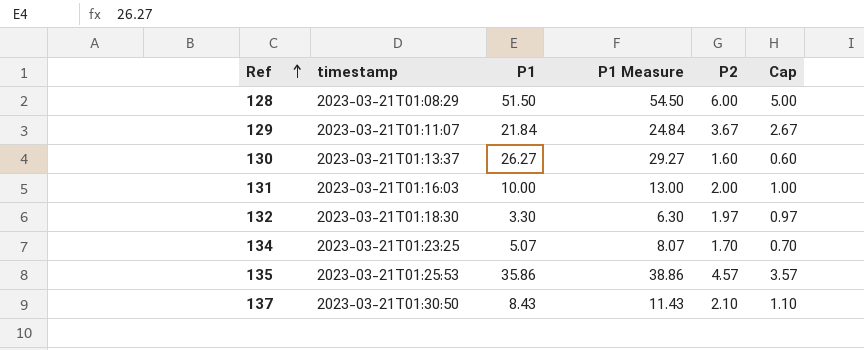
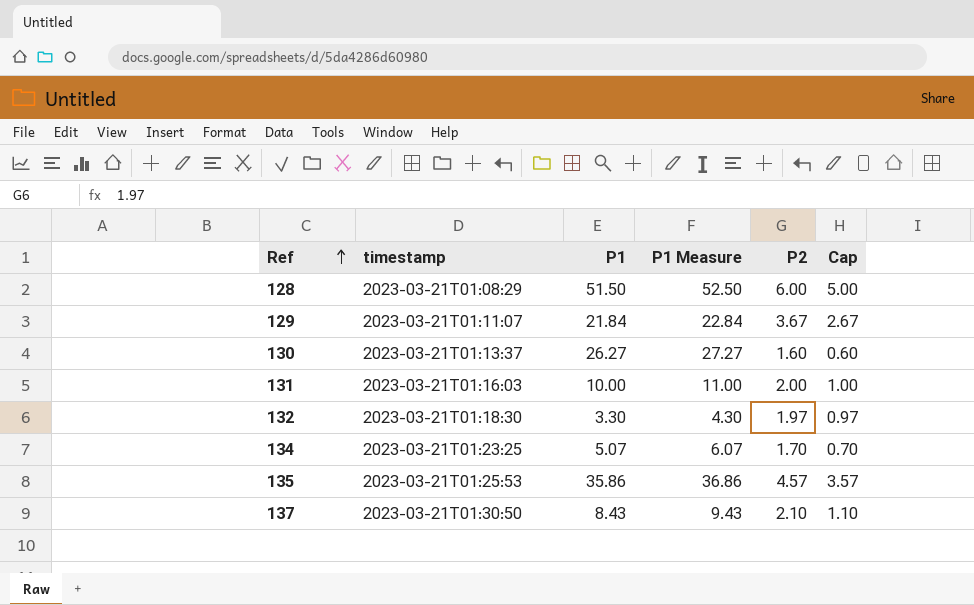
column P1 Measure | formula: [P1] + 3 -> [P1] + 1

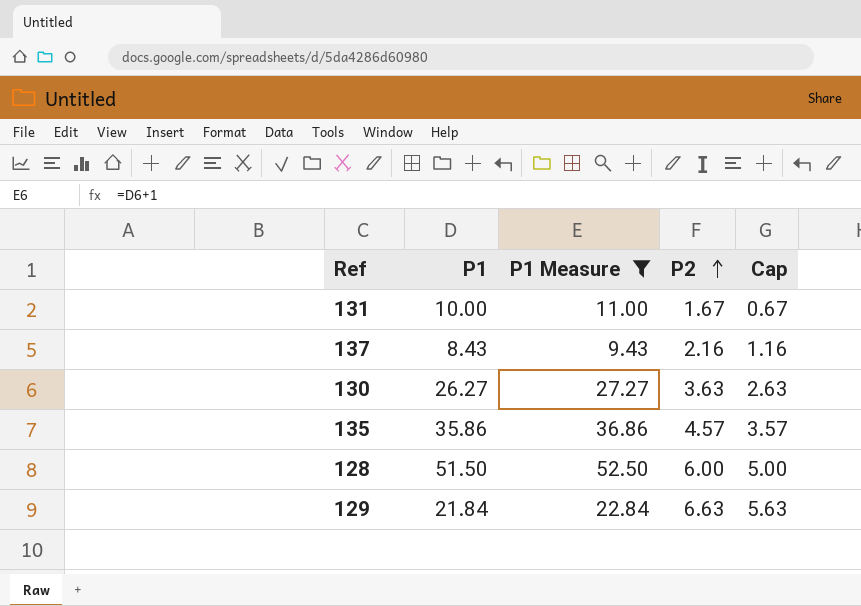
filter: none -> P1 Measure >= 9.43
row order: Ref ascending -> P2 ascending
column timestamp | position: 2 -> none
131 | P2: 2.00 -> 1.67
131 | Cap: 1.00 -> 0.67
137 | P2: 2.10 -> 2.16
137 | Cap: 1.10 -> 1.16
130 | P2: 1.60 -> 3.63
130 | Cap: 0.60 -> 2.63
129 | P2: 3.67 -> 6.63
129 | Cap: 2.67 -> 5.63

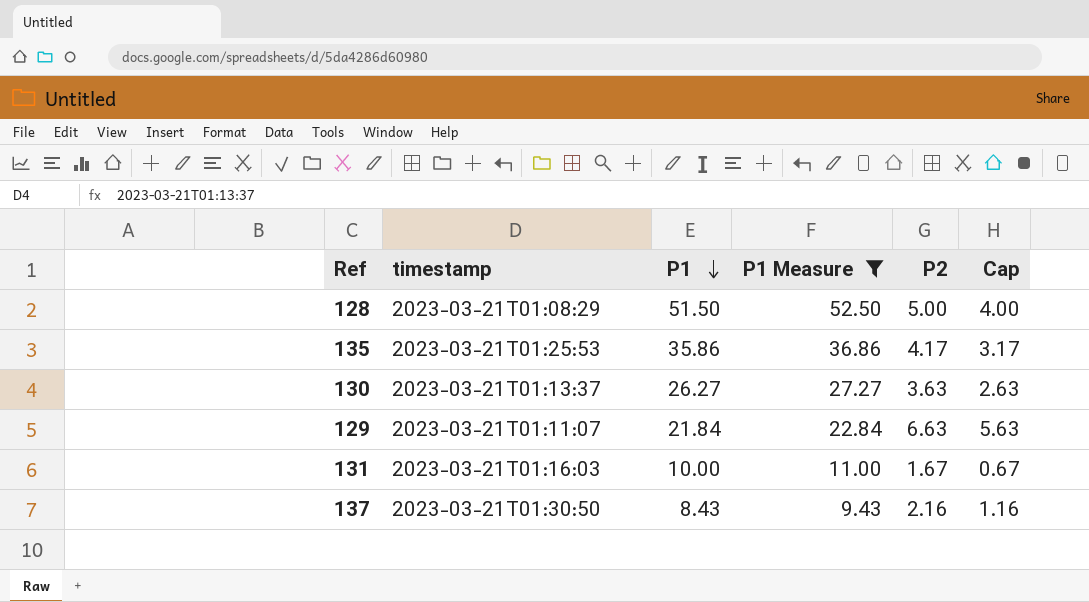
row order: P2 ascending -> P1 descending
column timestamp | position: none -> 2
128 | P2: 6.00 -> 5.00
128 | Cap: 5.00 -> 4.00
135 | P2: 4.57 -> 4.17
135 | Cap: 3.57 -> 3.17

